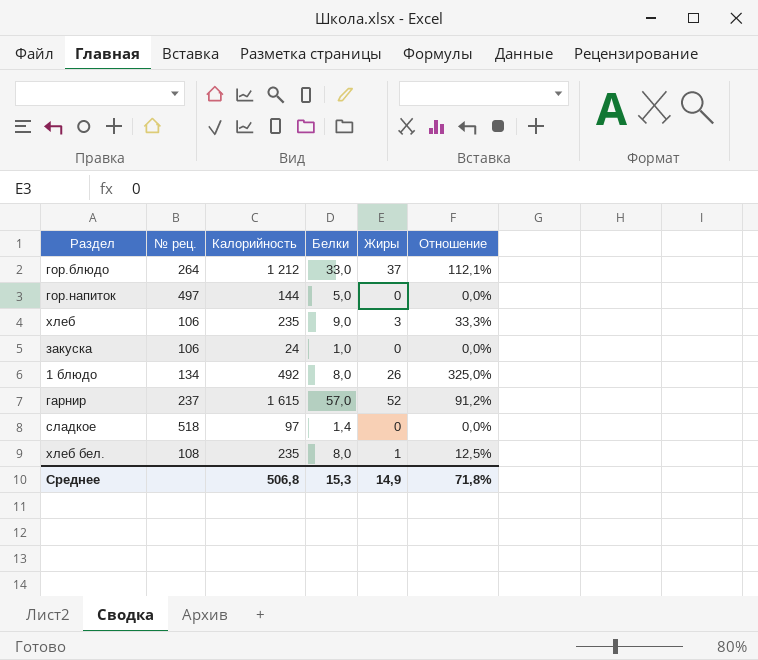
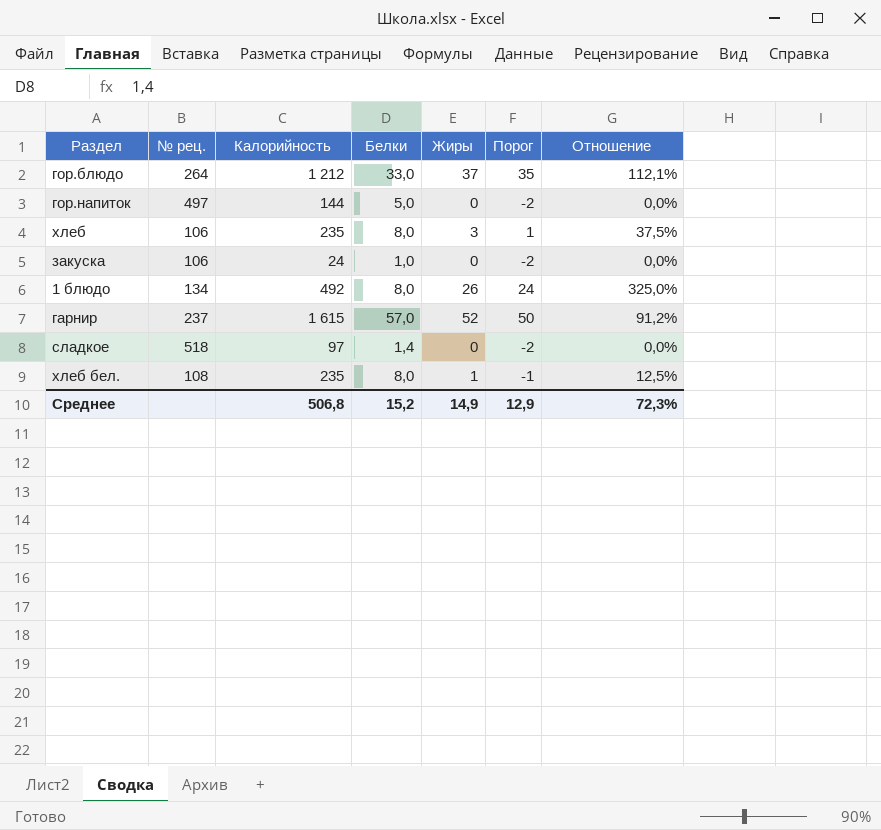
column Порог | formula: none -> [Жиры] - 2
хлеб | Белки: 9,0 -> 8,0
хлеб | Отношение: 33,3% -> 37,5%
Среднее | Белки: 15,3 -> 15,2
Среднее | Отношение: 71,8% -> 72,3%

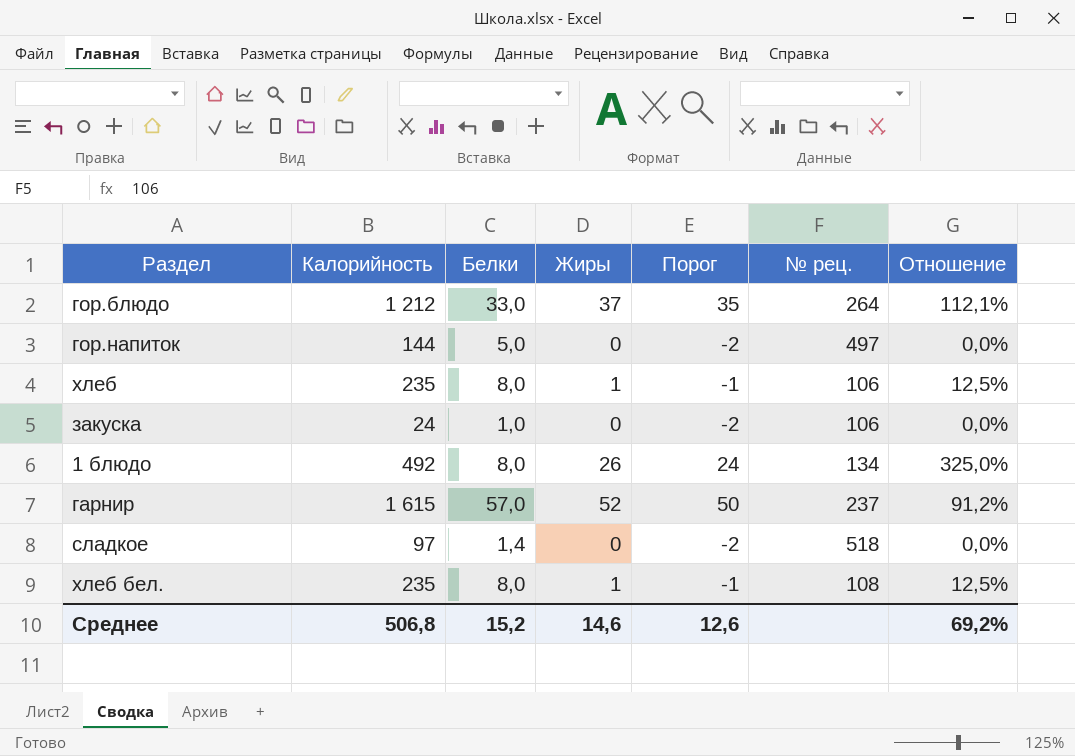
column № рец. | position: 2 -> 6
хлеб | Жиры: 3 -> 1
хлеб | Порог: 1 -> -1
хлеб | Отношение: 37,5% -> 12,5%
Среднее | Жиры: 14,9 -> 14,6
Среднее | Порог: 12,9 -> 12,6
Среднее | Отношение: 72,3% -> 69,2%

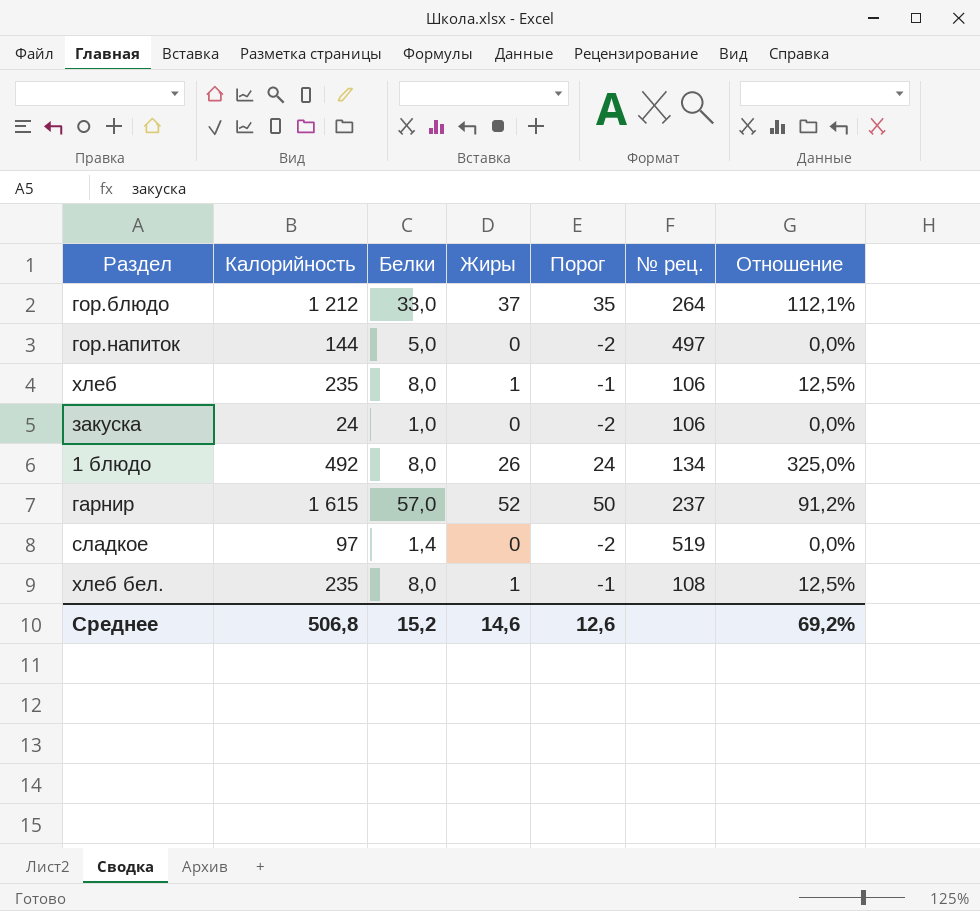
сладкое | № рец.: 518 -> 519

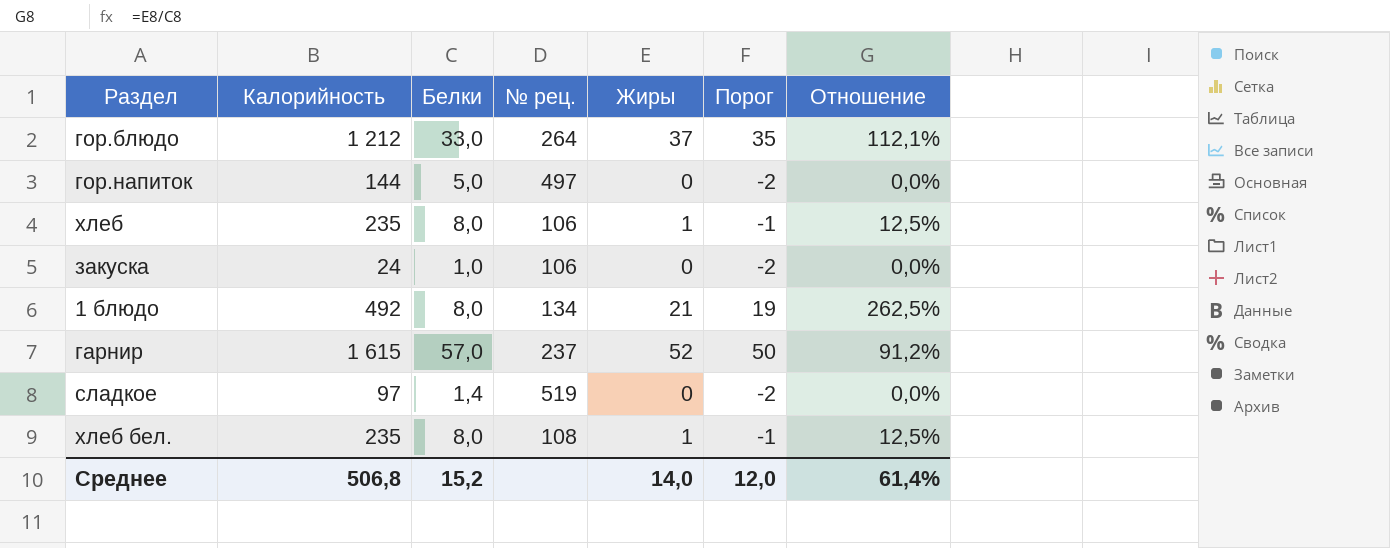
column № рец. | position: 6 -> 4
1 блюдо | Жиры: 26 -> 21
1 блюдо | Порог: 24 -> 19
1 блюдо | Отношение: 325,0% -> 262,5%
Среднее | Жиры: 14,6 -> 14,0
Среднее | Порог: 12,6 -> 12,0
Среднее | Отношение: 69,2% -> 61,4%

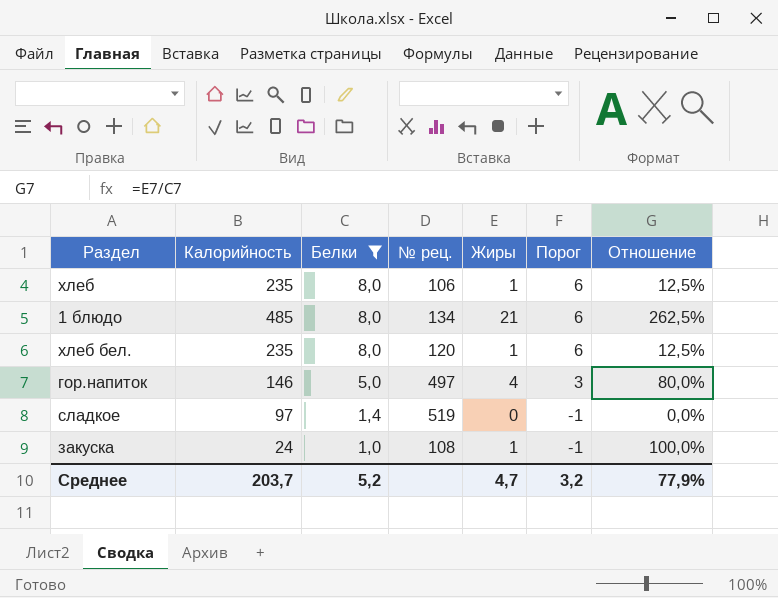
filter: none -> Белки <= 8,0
row order: none -> Белки descending
column Порог | formula: [Жиры] - 2 -> [Белки] - 2
1 блюдо | Калорийность: 492 -> 485
хлеб бел. | № рец.: 108 -> 120
гор.напиток | Калорийность: 144 -> 146
гор.напиток | Жиры: 0 -> 4
гор.напиток | Отношение: 0,0% -> 80,0%
закуска | № рец.: 106 -> 108
закуска | Жиры: 0 -> 1
закуска | Отношение: 0,0% -> 100,0%
Среднее | Калорийность: 506,8 -> 203,7
Среднее | Белки: 15,2 -> 5,2
Среднее | Жиры: 14,0 -> 4,7
Среднее | Порог: 12,0 -> 3,2
Среднее | Отношение: 61,4% -> 77,9%

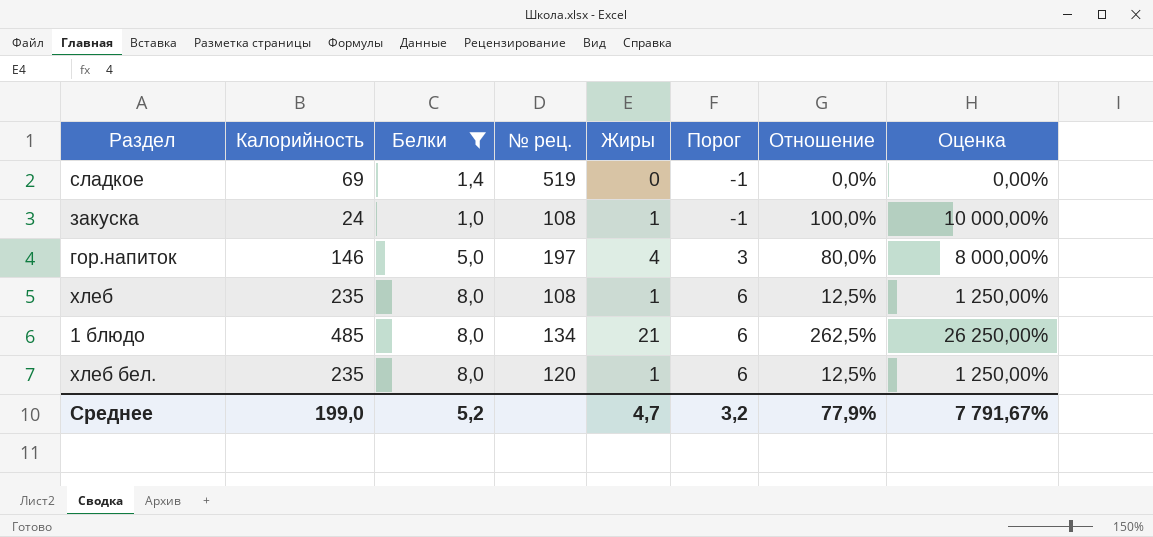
row order: Белки descending -> Порог ascending
column Оценка | formula: none -> [Отношение] * 100
сладкое | Калорийность: 97 -> 69
гор.напиток | № рец.: 497 -> 197
хлеб | № рец.: 106 -> 108
Среднее | Калорийность: 203,7 -> 199,0

